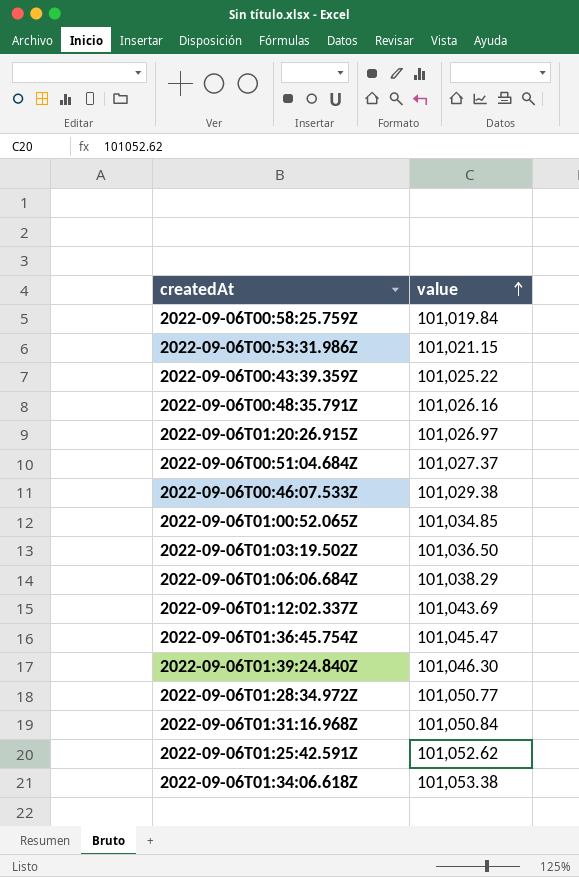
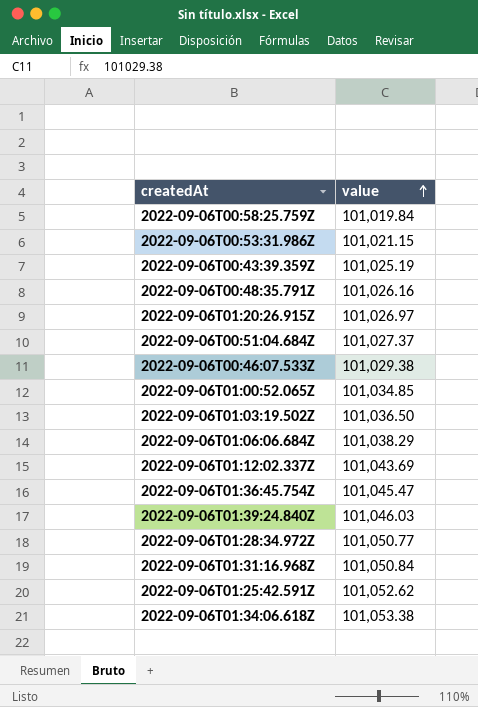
2022-09-06T00:43:39.359Z | value: 101,025.22 -> 101,025.19
2022-09-06T01:39:24.840Z | value: 101,046.30 -> 101,046.03

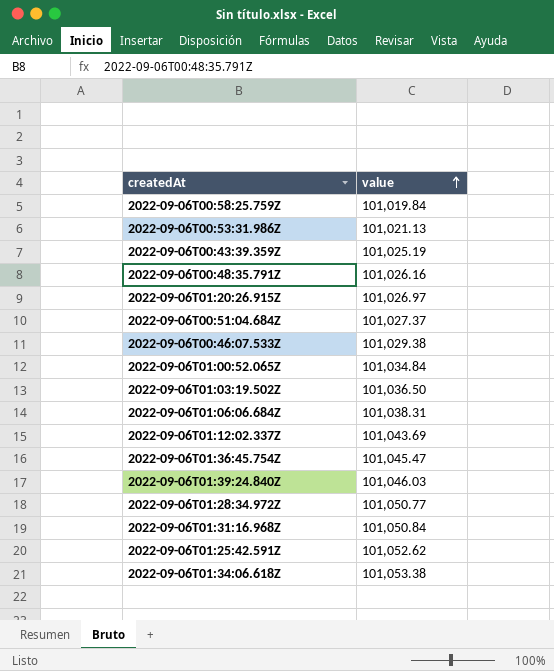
2022-09-06T00:53:31.986Z | value: 101,021.15 -> 101,021.13
2022-09-06T01:00:52.065Z | value: 101,034.85 -> 101,034.84
2022-09-06T01:06:06.684Z | value: 101,038.29 -> 101,038.31

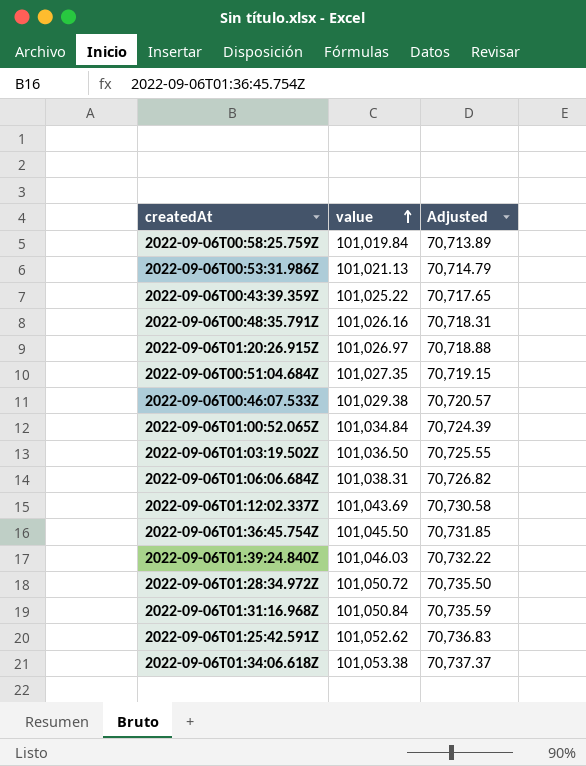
column Adjusted | formula: none -> [value] * 0.7
2022-09-06T00:43:39.359Z | value: 101,025.19 -> 101,025.22
2022-09-06T00:51:04.684Z | value: 101,027.37 -> 101,027.35
2022-09-06T01:36:45.754Z | value: 101,045.47 -> 101,045.50
2022-09-06T01:28:34.972Z | value: 101,050.77 -> 101,050.72

